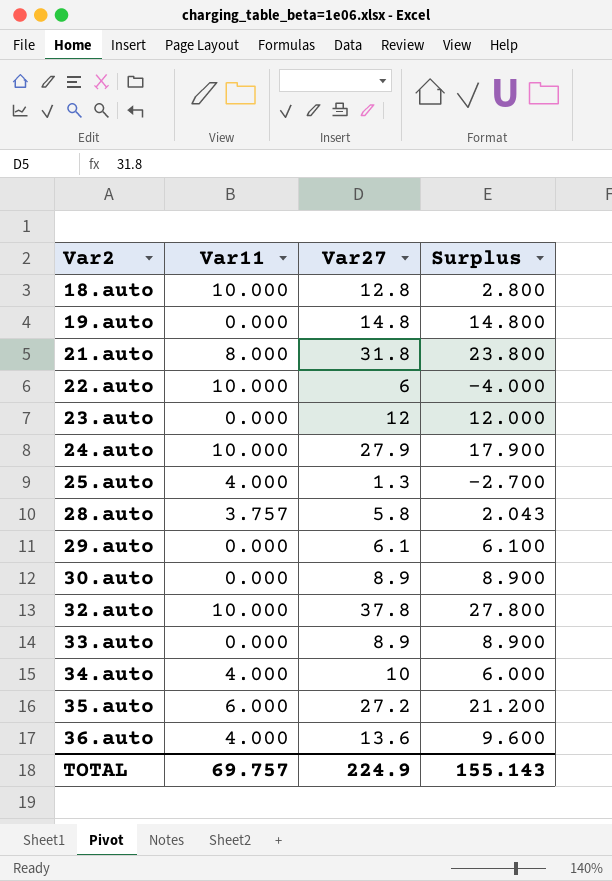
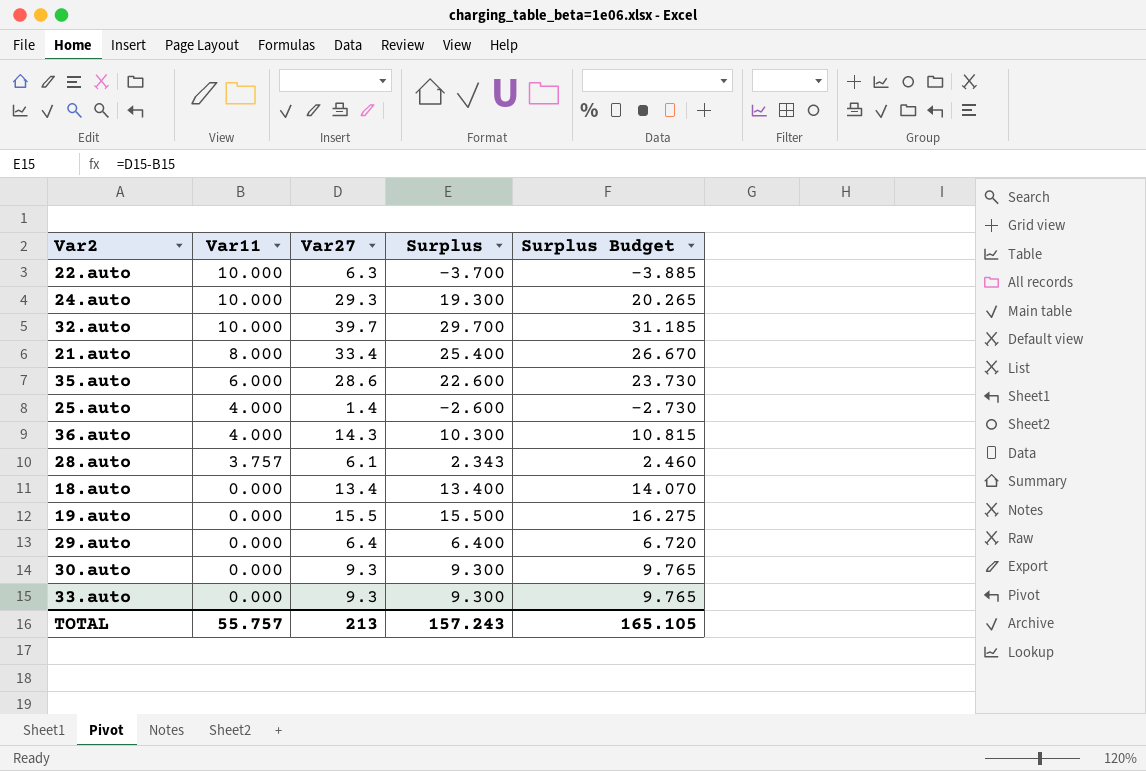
row order: Var2 ascending -> Var11 descending
column Surplus Budget | formula: none -> [Surplus] * 1.05
row 23.auto: 0.000 | 12 | 12.000 -> none
row 34.auto: 4.000 | 10 | 6.000 -> none
22.auto | Var27: 6 -> 6.3
22.auto | Surplus: -4.000 -> -3.700
24.auto | Var27: 27.9 -> 29.3
24.auto | Surplus: 17.900 -> 19.300
32.auto | Var27: 37.8 -> 39.7
32.auto | Surplus: 27.800 -> 29.700
21.auto | Var27: 31.8 -> 33.4
21.auto | Surplus: 23.800 -> 25.400
35.auto | Var27: 27.2 -> 28.6
35.auto | Surplus: 21.200 -> 22.600
25.auto | Var27: 1.3 -> 1.4
25.auto | Surplus: -2.700 -> -2.600
36.auto | Var27: 13.6 -> 14.3
36.auto | Surplus: 9.600 -> 10.300
28.auto | Var27: 5.8 -> 6.1
28.auto | Surplus: 2.043 -> 2.343
18.auto | Var11: 10.000 -> 0.000
18.auto | Var27: 12.8 -> 13.4
18.auto | Surplus: 2.800 -> 13.400
19.auto | Var27: 14.8 -> 15.5
19.auto | Surplus: 14.800 -> 15.500
29.auto | Var27: 6.1 -> 6.4
29.auto | Surplus: 6.100 -> 6.400
30.auto | Var27: 8.9 -> 9.3
30.auto | Surplus: 8.900 -> 9.300
33.auto | Var27: 8.9 -> 9.3
33.auto | Surplus: 8.900 -> 9.300
TOTAL | Var11: 69.757 -> 55.757
TOTAL | Var27: 224.9 -> 213
TOTAL | Surplus: 155.143 -> 157.243

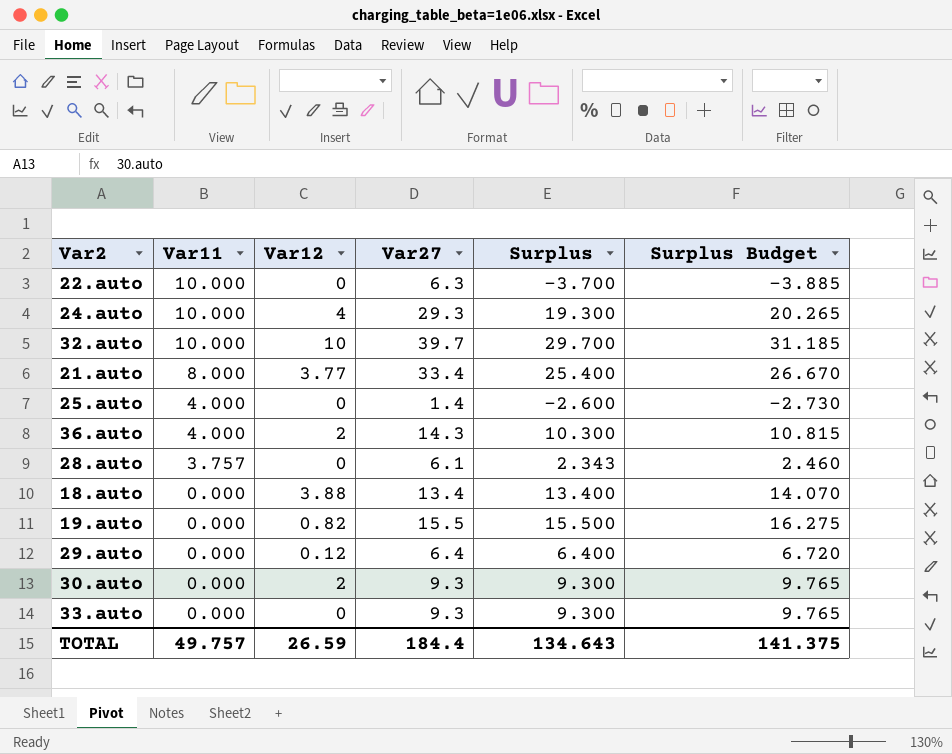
column Var12 | position: none -> 3
row 35.auto: 6.000 | 28.6 | 22.600 | 23.730 -> none
TOTAL | Var11: 55.757 -> 49.757
TOTAL | Var27: 213 -> 184.4
TOTAL | Surplus: 157.243 -> 134.643
TOTAL | Surplus Budget: 165.105 -> 141.375

